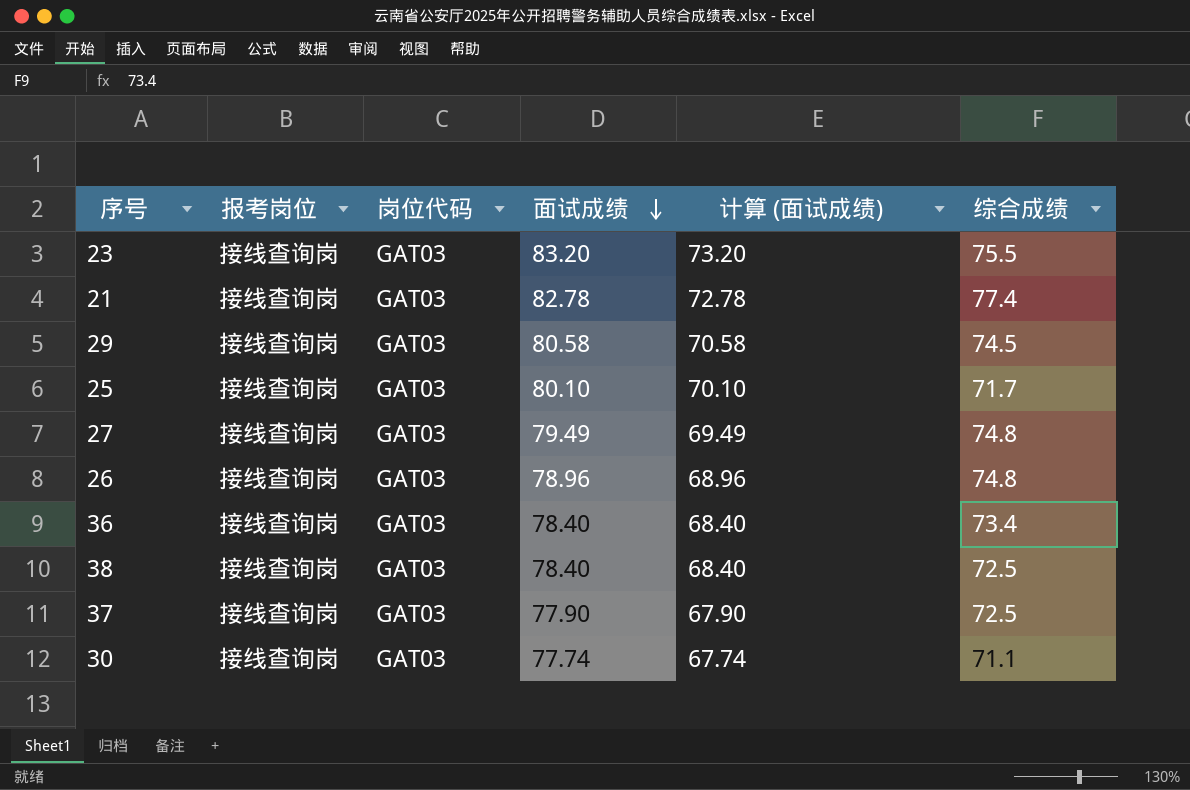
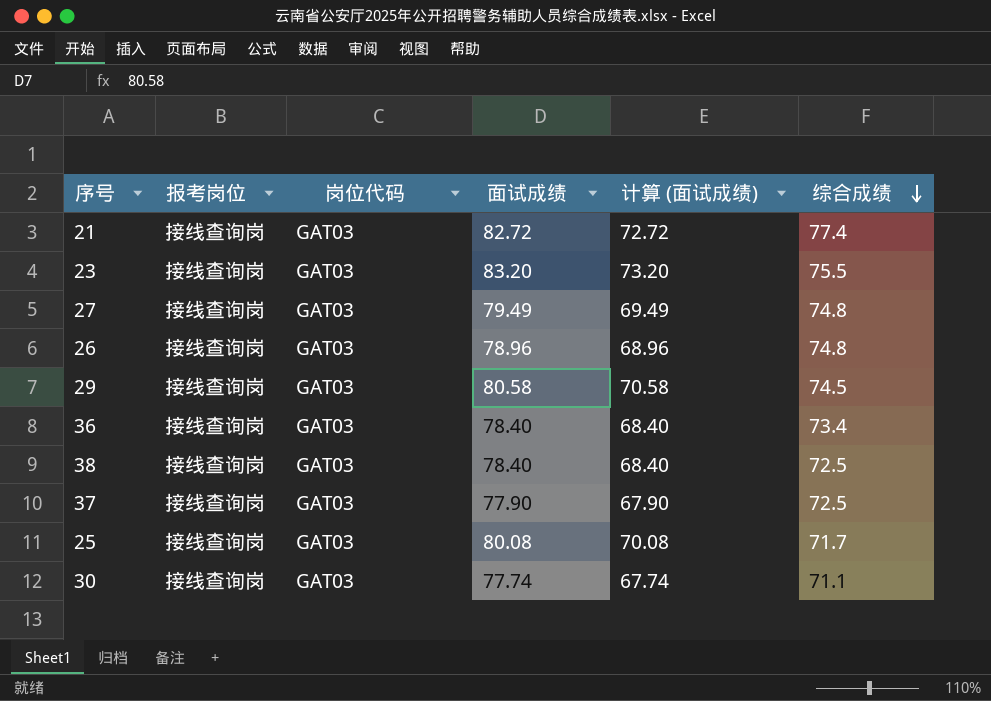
row order: 面试成绩 descending -> 综合成绩 descending
21 | 面试成绩: 82.78 -> 82.72
21 | 计算 (面试成绩): 72.78 -> 72.72
25 | 面试成绩: 80.10 -> 80.08
25 | 计算 (面试成绩): 70.10 -> 70.08

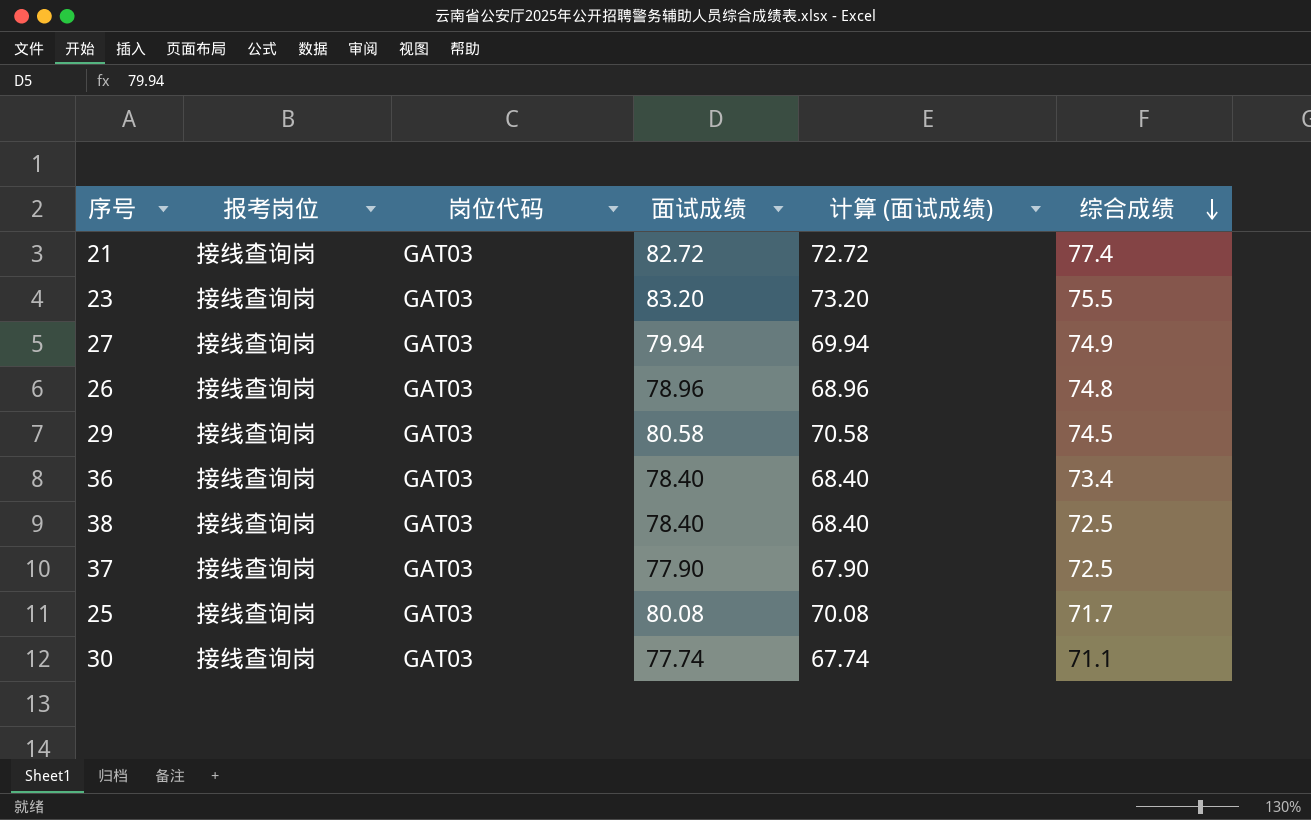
27 | 面试成绩: 79.49 -> 79.94
27 | 计算 (面试成绩): 69.49 -> 69.94
27 | 综合成绩: 74.8 -> 74.9

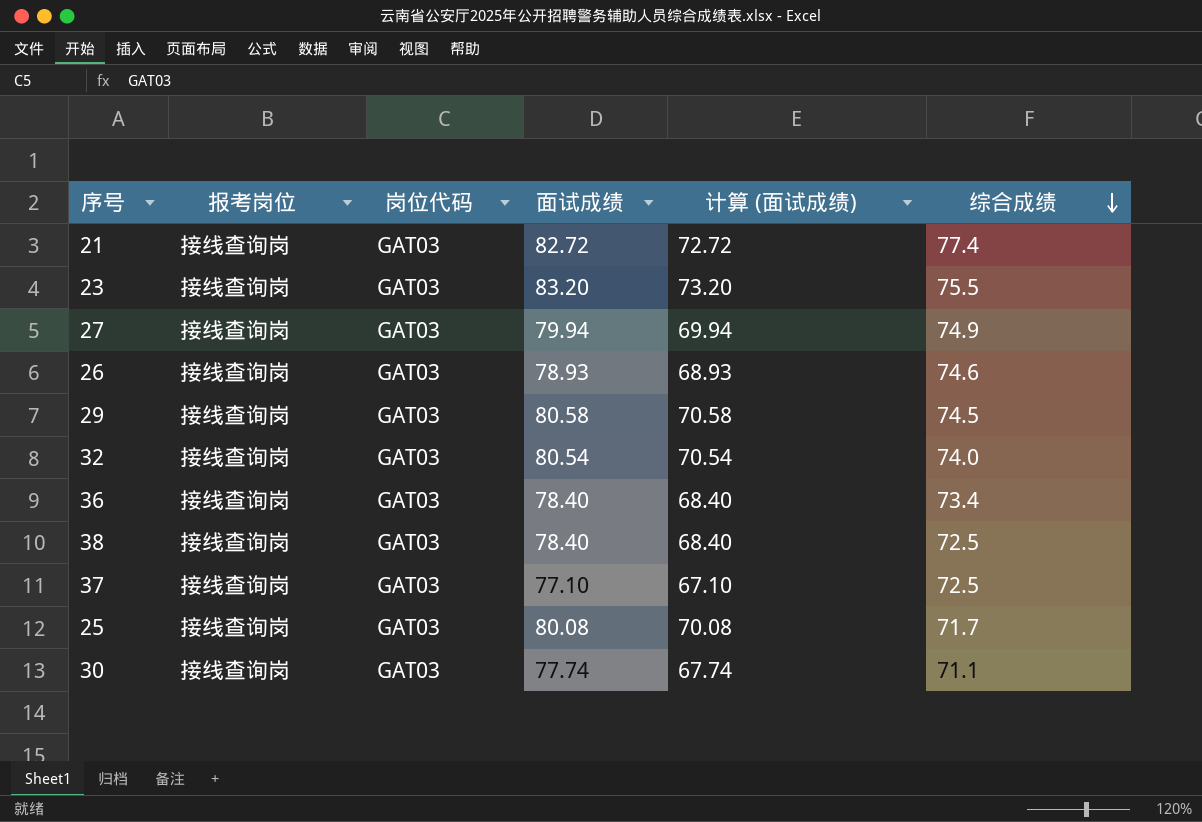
26 | 面试成绩: 78.96 -> 78.93
26 | 计算 (面试成绩): 68.96 -> 68.93
26 | 综合成绩: 74.8 -> 74.6
row 32: none -> 接线查询岗 | GAT03 | 80.54 | 70.54 | 74.0
37 | 面试成绩: 77.90 -> 77.10
37 | 计算 (面试成绩): 67.90 -> 67.10

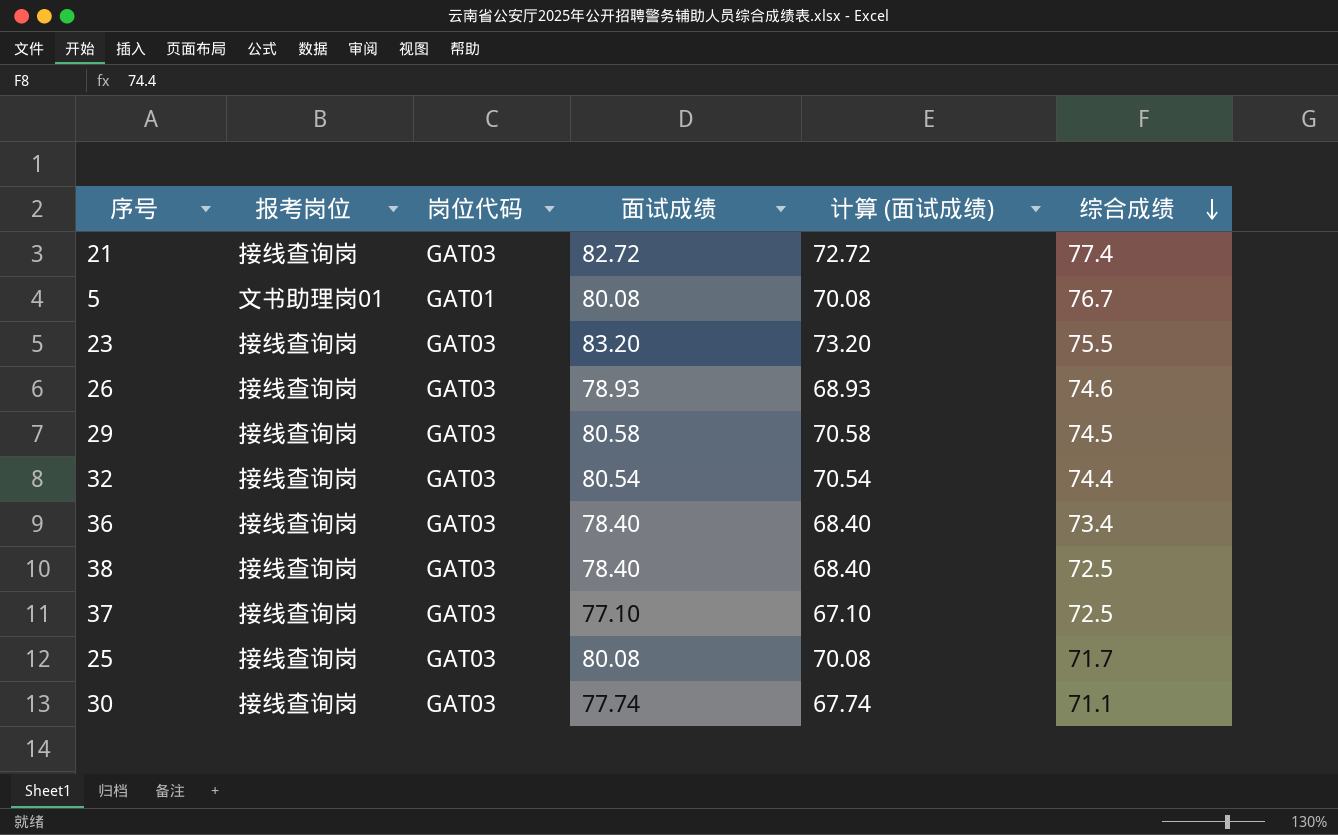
row 27: 接线查询岗 | GAT03 | 79.94 | 69.94 | 74.9 -> none
row 5: none -> 文书助理岗01 | GAT01 | 80.08 | 70.08 | 76.7
32 | 综合成绩: 74.0 -> 74.4

